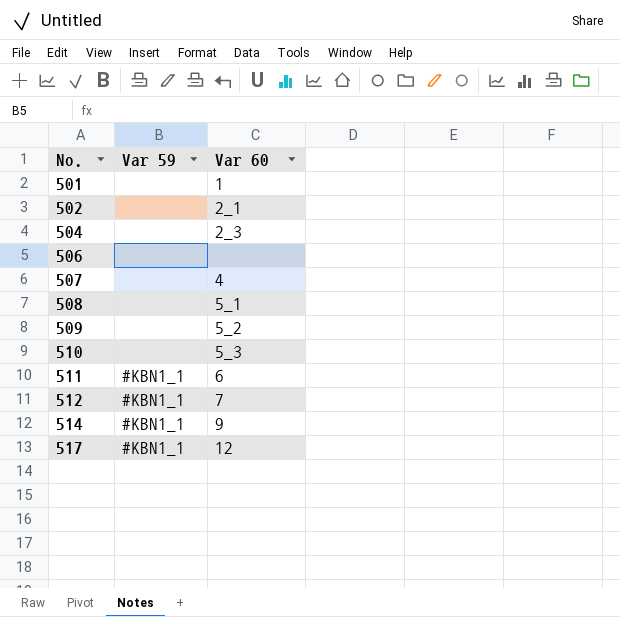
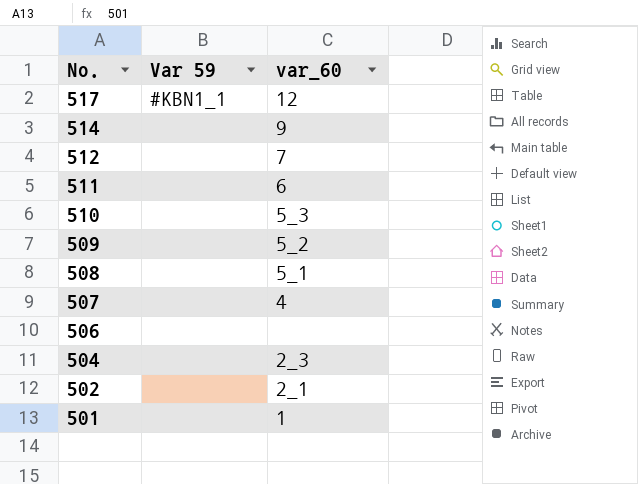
row order: No. ascending -> No. descending
column name: Var 60 -> var_60
514 | Var 59: #KBN1_1 -> none
512 | Var 59: #KBN1_1 -> none
511 | Var 59: #KBN1_1 -> none

